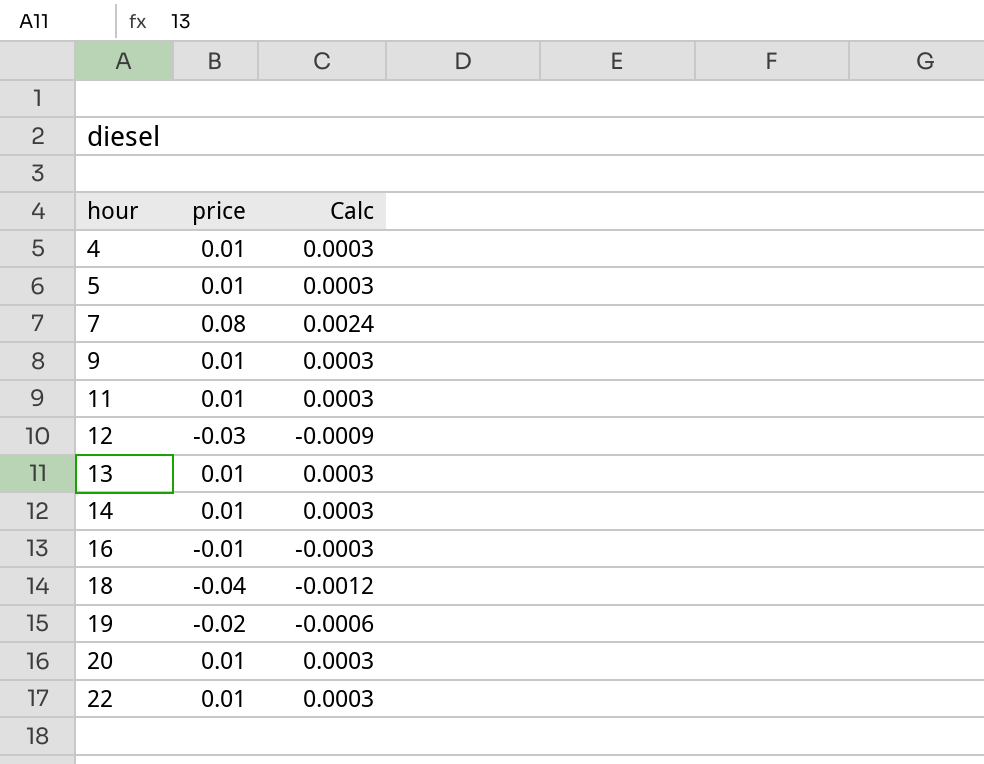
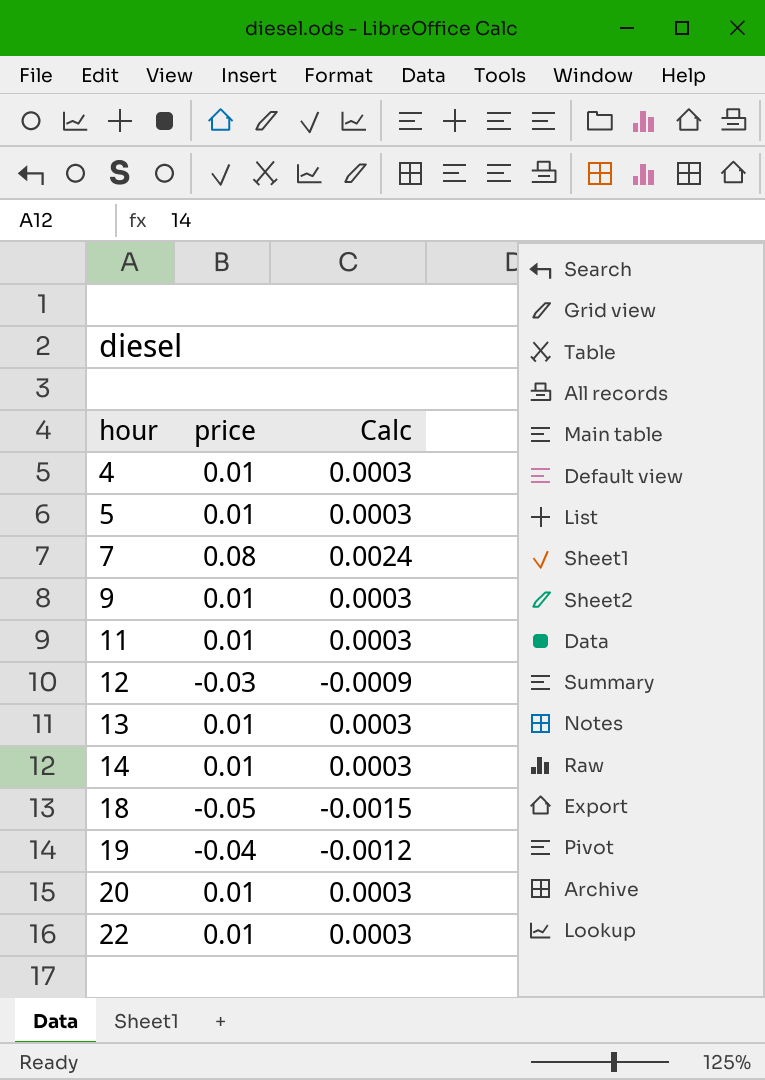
row 16: -0.01 | -0.0003 -> none
18 | price: -0.04 -> -0.05
18 | Calc: -0.0012 -> -0.0015
19 | price: -0.02 -> -0.04
19 | Calc: -0.0006 -> -0.0012

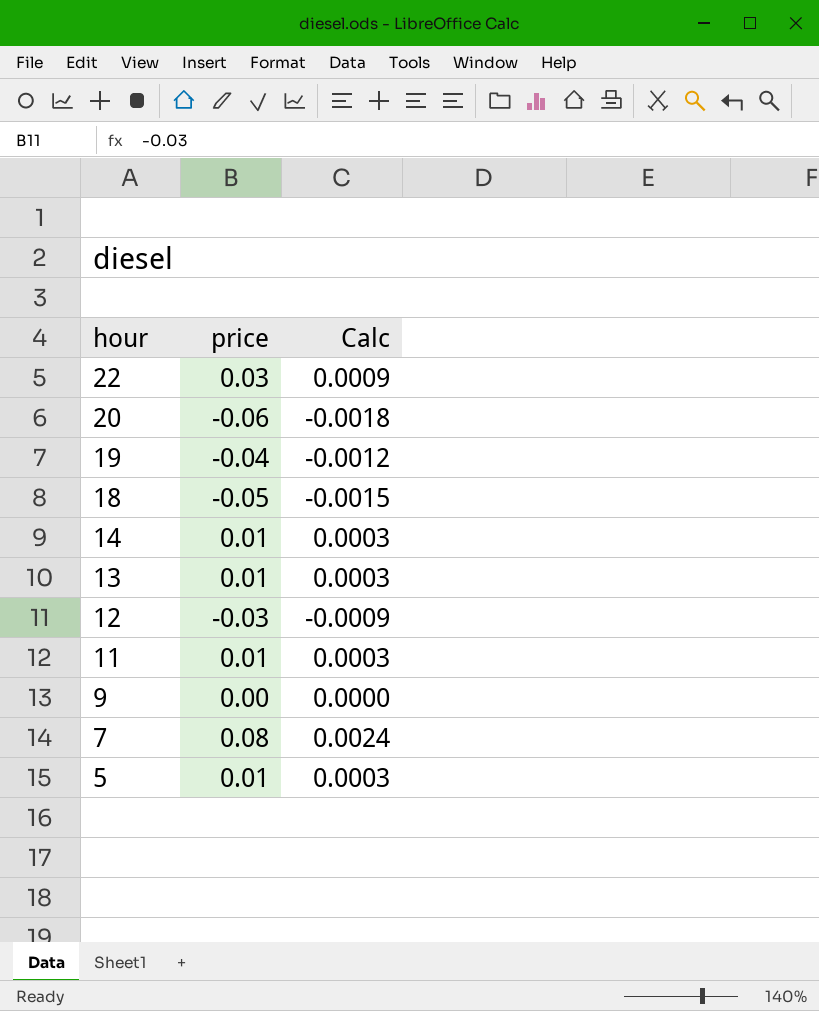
row order: hour ascending -> hour descending
row 4: 0.01 | 0.0003 -> none
22 | price: 0.01 -> 0.03
22 | Calc: 0.0003 -> 0.0009
20 | price: 0.01 -> -0.06
20 | Calc: 0.0003 -> -0.0018
9 | price: 0.01 -> 0.00
9 | Calc: 0.0003 -> 0.0000

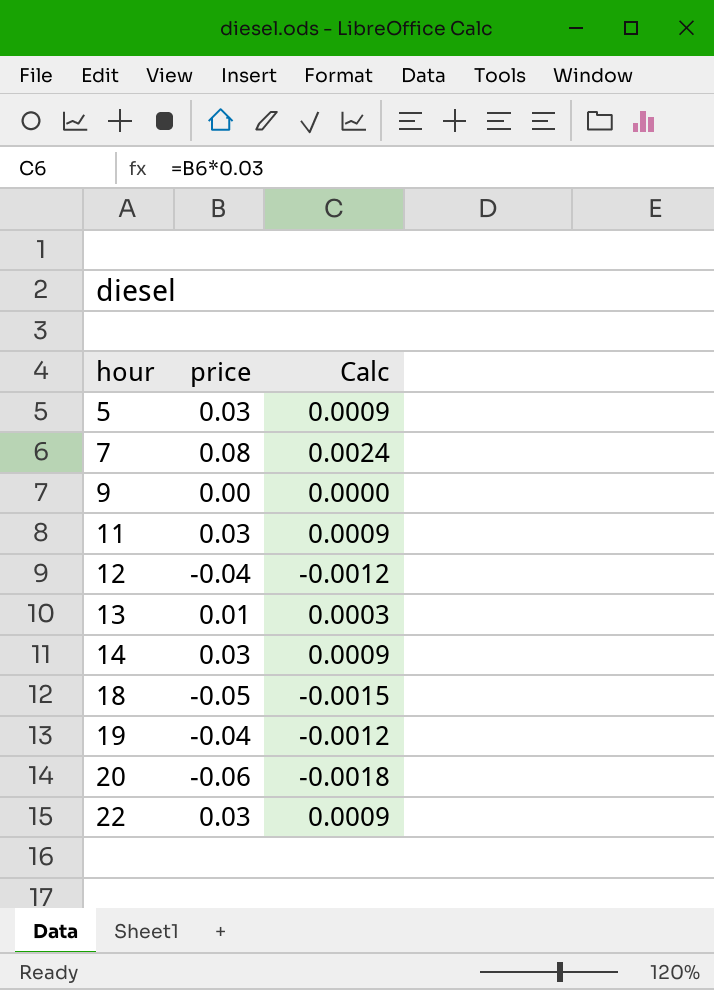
row order: hour descending -> hour ascending
5 | price: 0.01 -> 0.03
5 | Calc: 0.0003 -> 0.0009
11 | price: 0.01 -> 0.03
11 | Calc: 0.0003 -> 0.0009
12 | price: -0.03 -> -0.04
12 | Calc: -0.0009 -> -0.0012
14 | price: 0.01 -> 0.03
14 | Calc: 0.0003 -> 0.0009

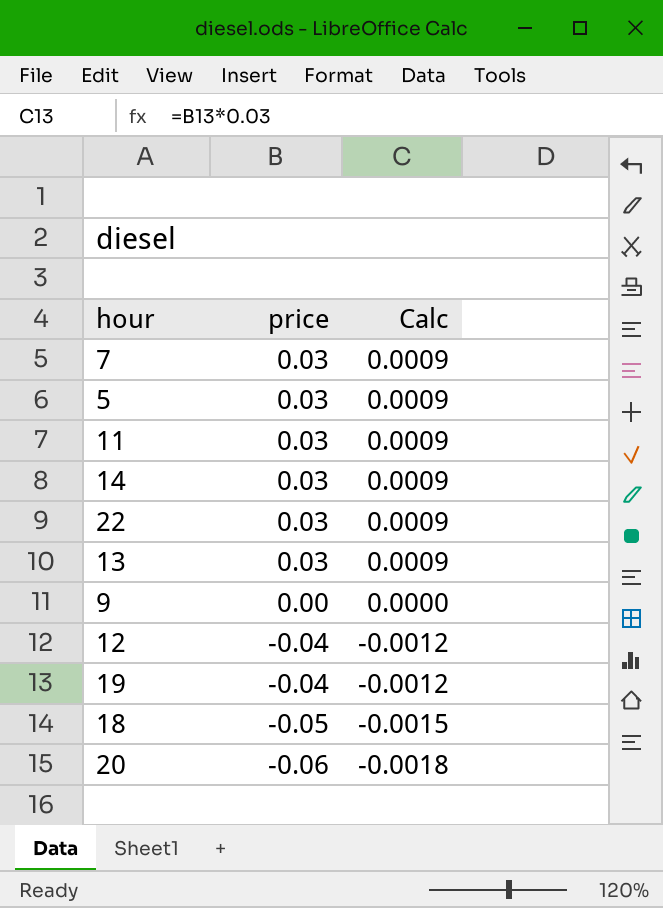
row order: hour ascending -> price descending
7 | price: 0.08 -> 0.03
7 | Calc: 0.0024 -> 0.0009
13 | price: 0.01 -> 0.03
13 | Calc: 0.0003 -> 0.0009

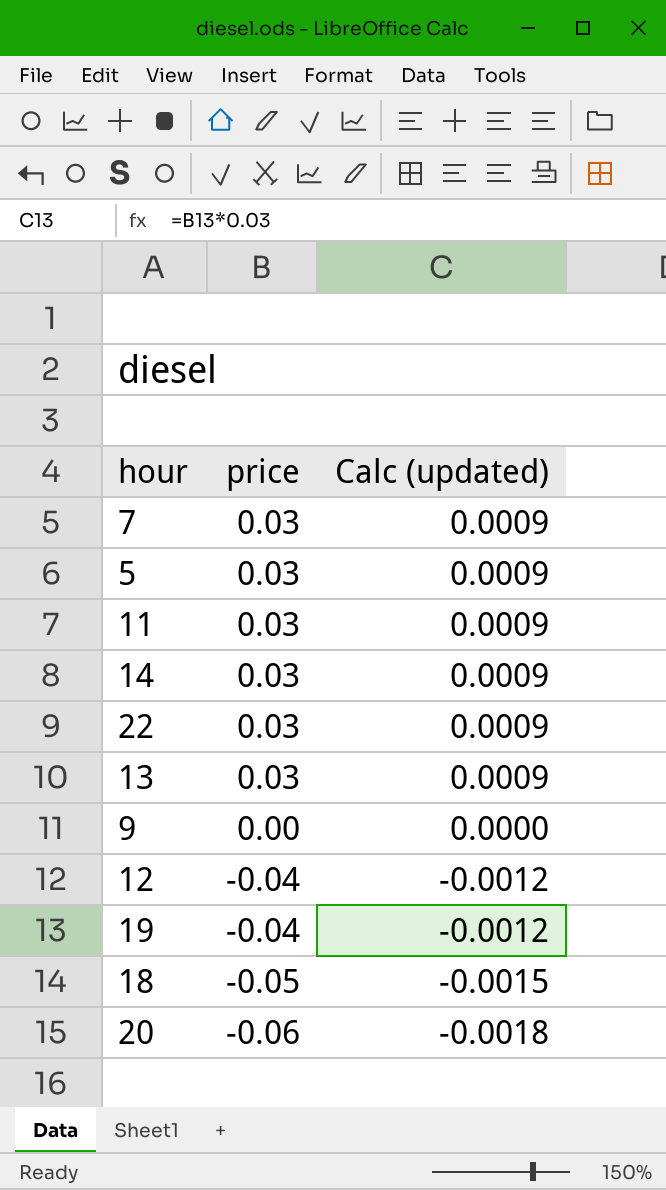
column name: Calc -> Calc (updated)

